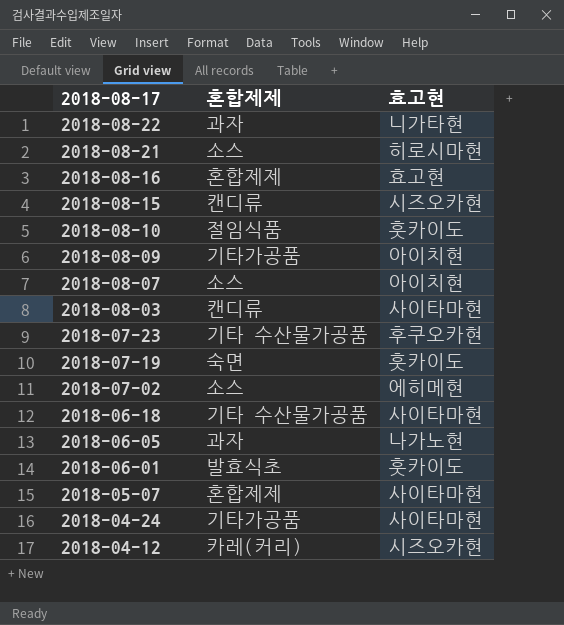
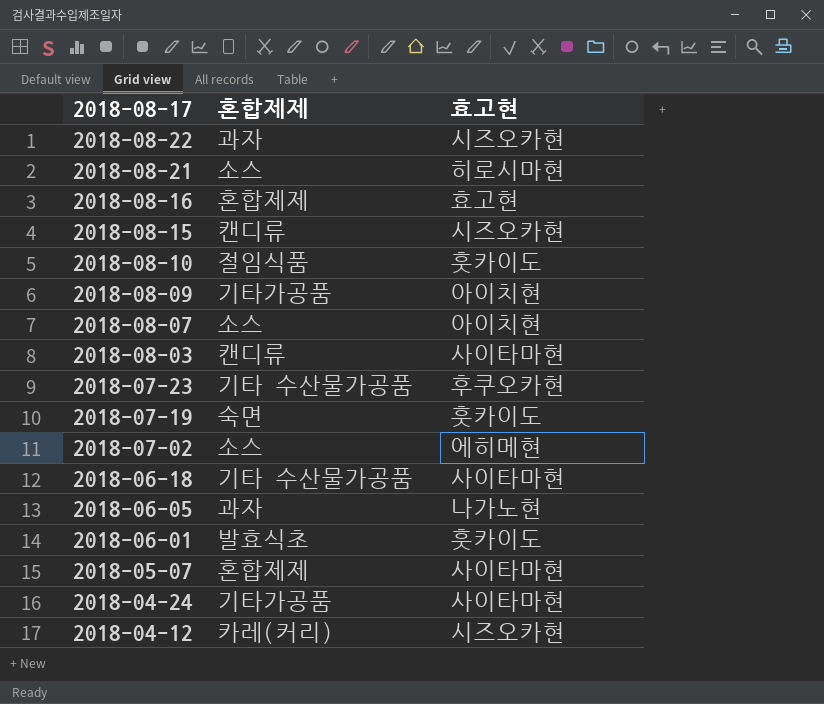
2018-08-22 | 효고현: 니가타현 -> 시즈오카현

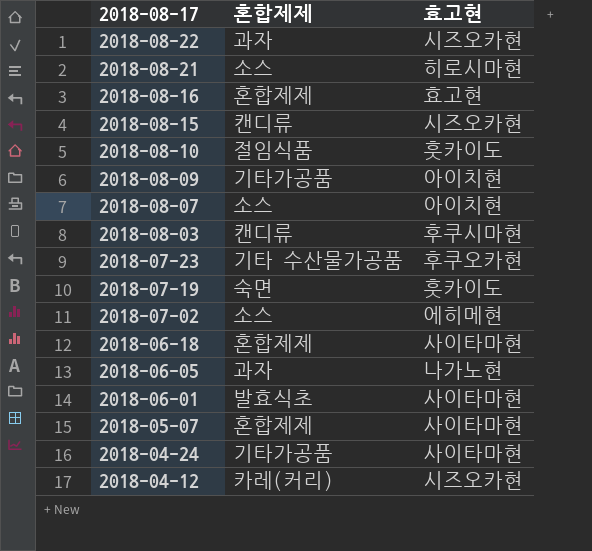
2018-08-03 | 효고현: 사이타마현 -> 후쿠시마현
2018-06-18 | 혼합제제: 기타 수산물가공품 -> 혼합제제
2018-06-01 | 효고현: 훗카이도 -> 사이타마현

